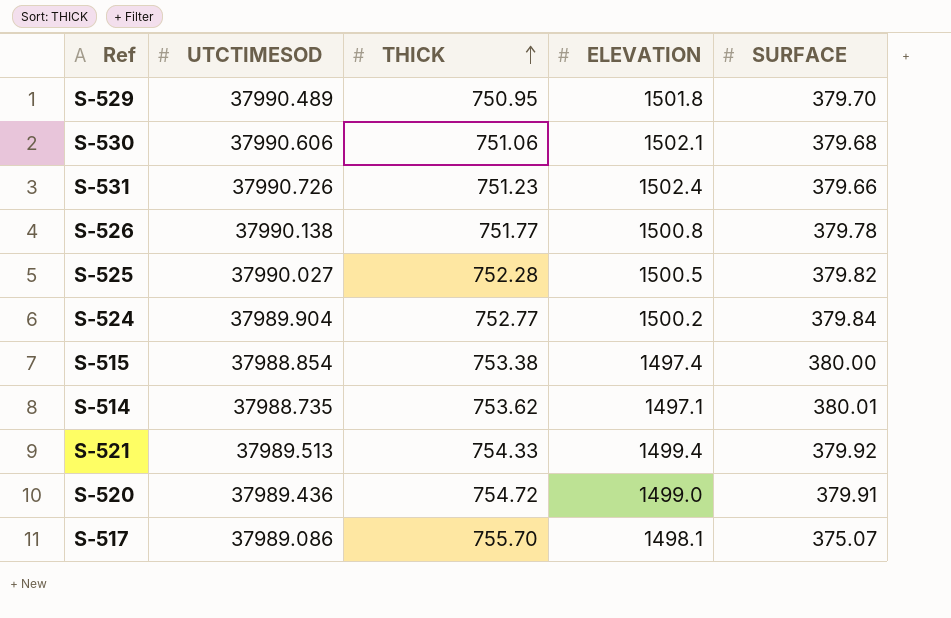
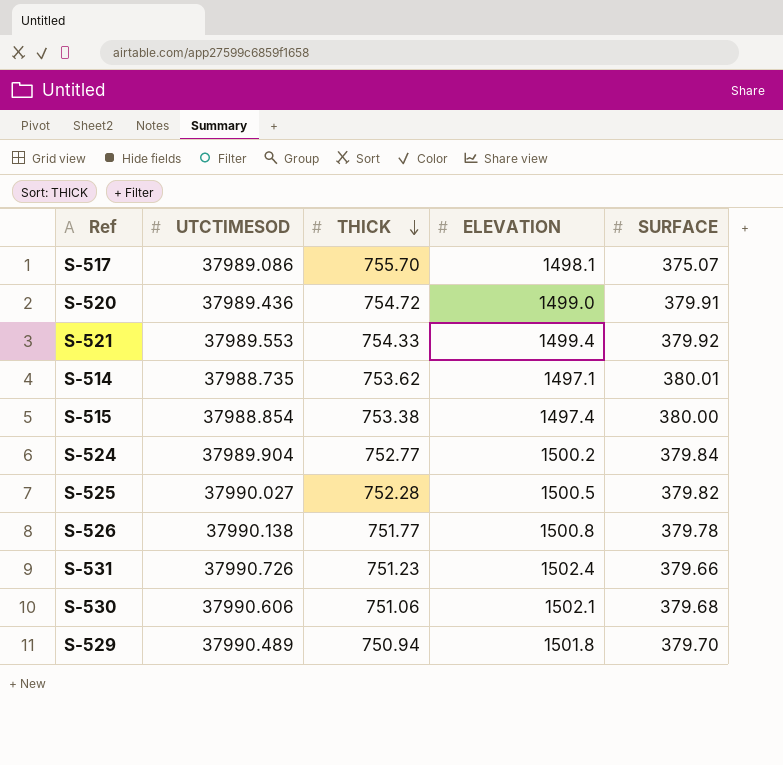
row order: THICK ascending -> THICK descending
S-521 | UTCTIMESOD: 37989.513 -> 37989.553
S-529 | THICK: 750.95 -> 750.94

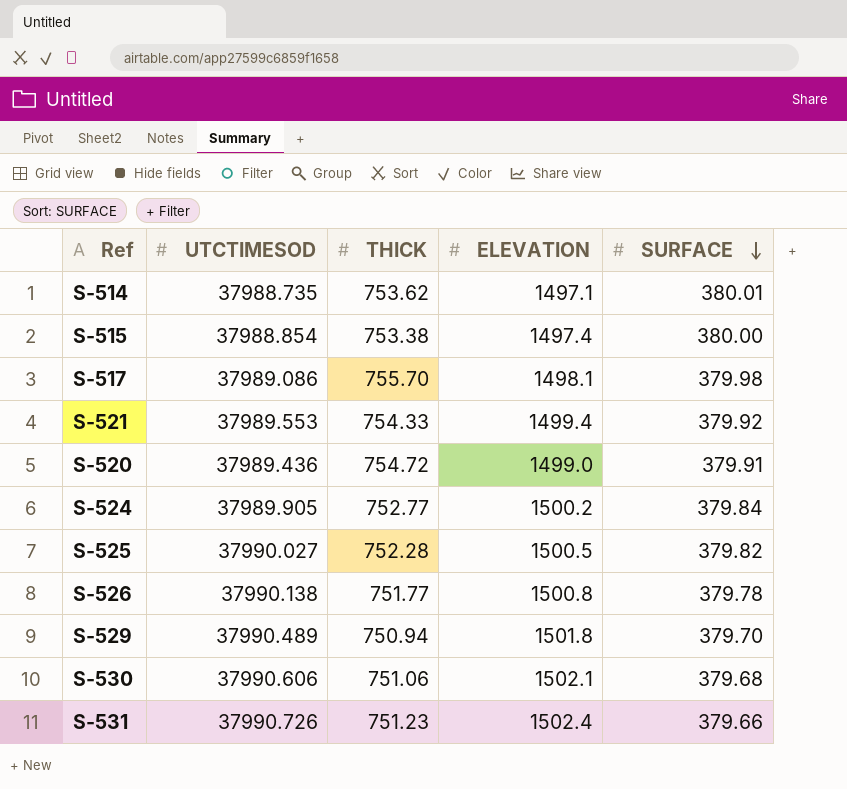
row order: THICK descending -> SURFACE descending
S-517 | SURFACE: 375.07 -> 379.98
S-524 | UTCTIMESOD: 37989.904 -> 37989.905

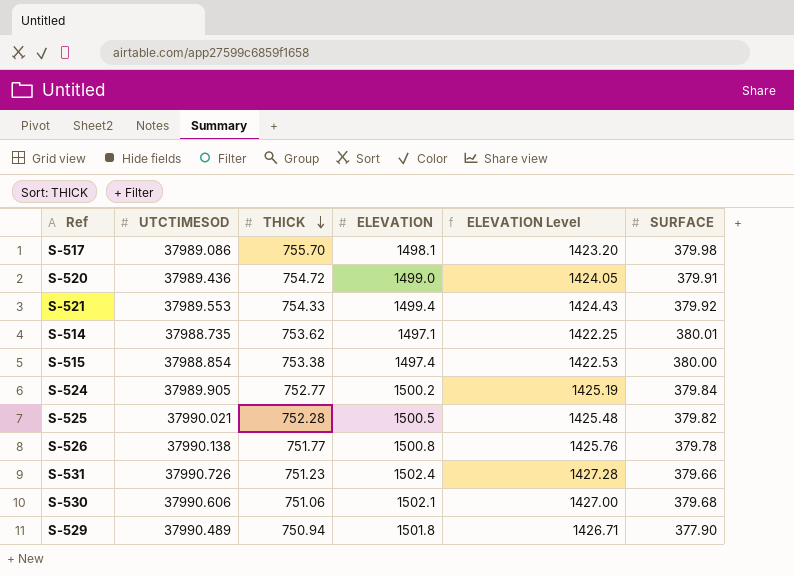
row order: SURFACE descending -> THICK descending
column ELEVATION Level | formula: none -> [ELEVATION] * 0.95
S-525 | UTCTIMESOD: 37990.027 -> 37990.021
S-529 | SURFACE: 379.70 -> 377.90

